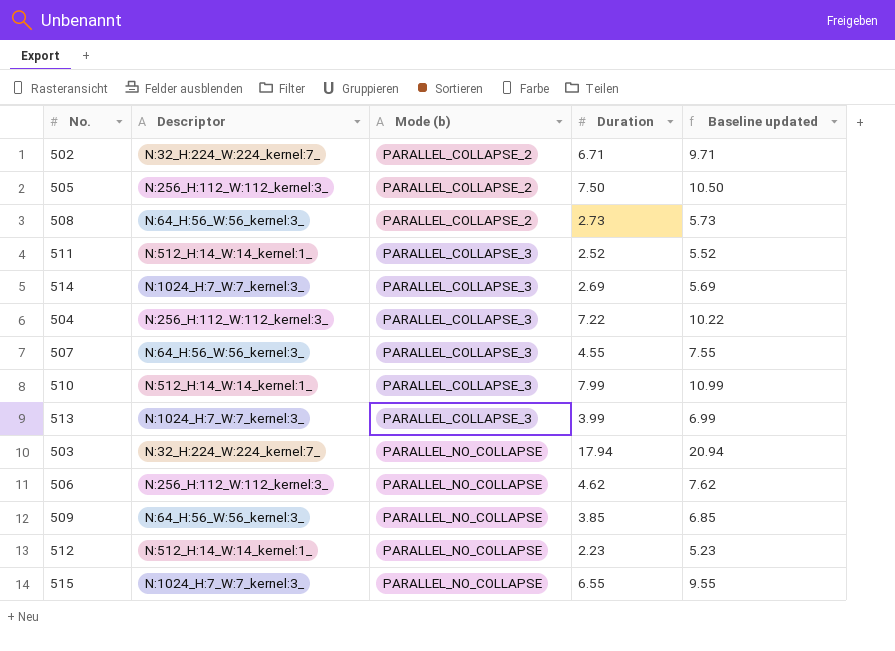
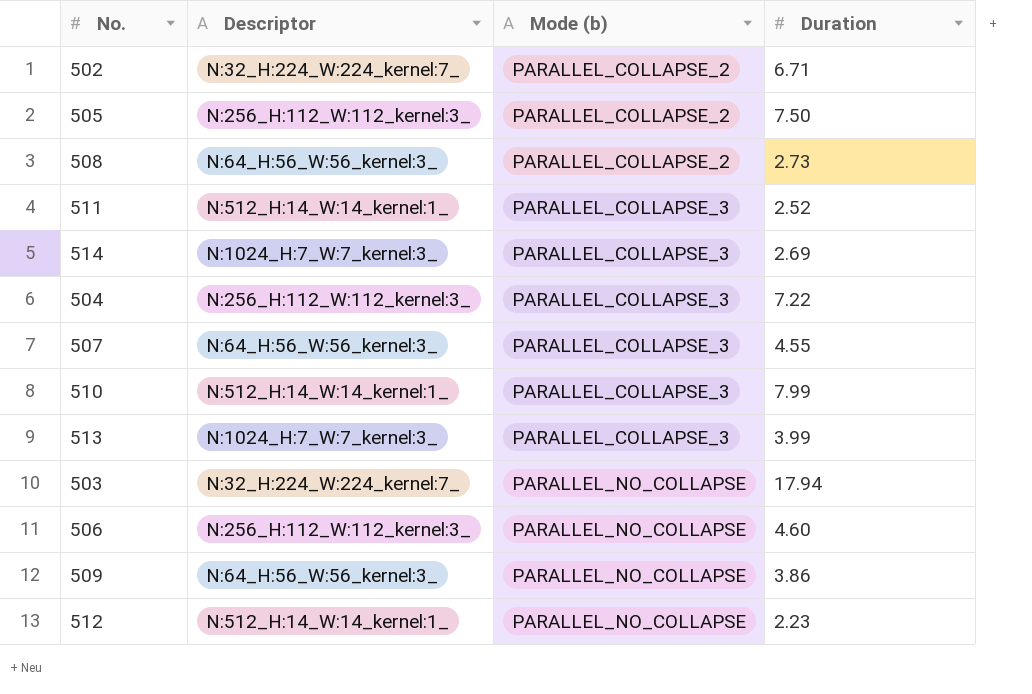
column Baseline updated | formula: [Duration] + 3 -> none
row 515: N:1024_H:7_W:7_kernel:3_ | PARALLEL_NO_COLLAPSE | 6.55 | 9.55 -> none
506 | Duration: 4.62 -> 4.60
509 | Duration: 3.85 -> 3.86

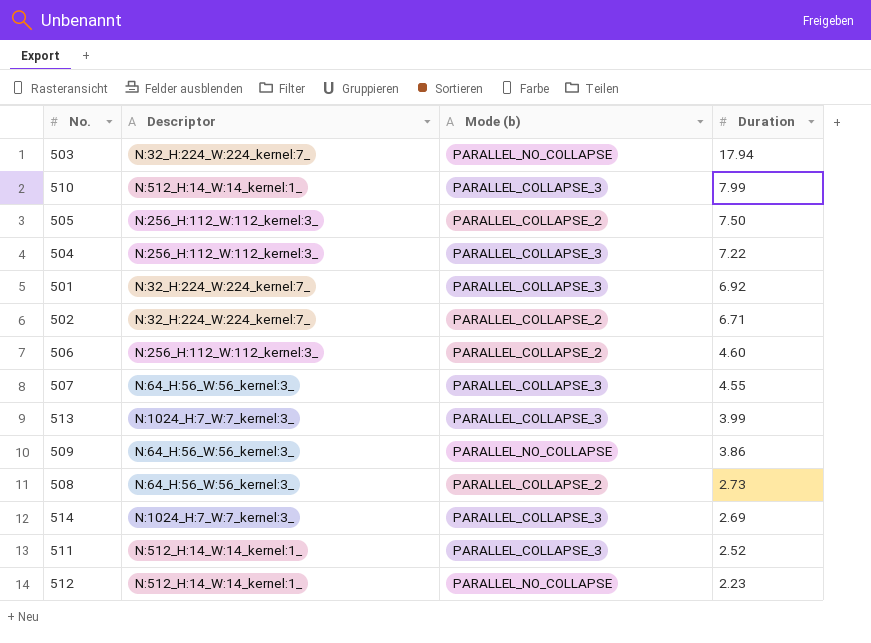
row order: Mode (b) ascending -> Duration descending
row 501: none -> N:32_H:224_W:224_kernel:7_ | PARALLEL_COLLAPSE_3 | 6.92
506 | Mode (b): PARALLEL_NO_COLLAPSE -> PARALLEL_COLLAPSE_2

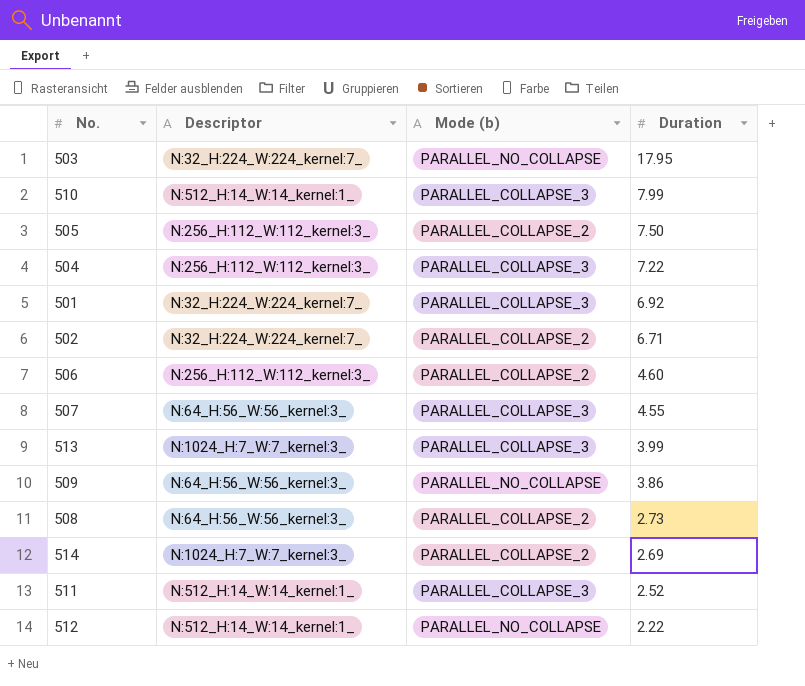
503 | Duration: 17.94 -> 17.95
514 | Mode (b): PARALLEL_COLLAPSE_3 -> PARALLEL_COLLAPSE_2
512 | Duration: 2.23 -> 2.22

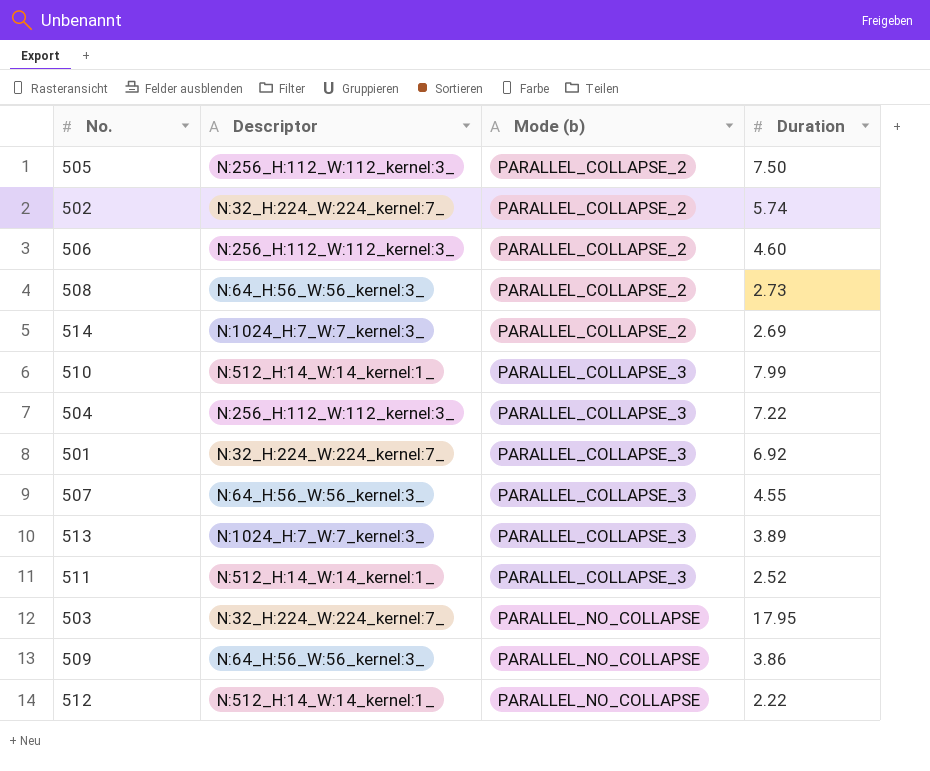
row order: Duration descending -> Mode (b) ascending
502 | Duration: 6.71 -> 5.74
513 | Duration: 3.99 -> 3.89

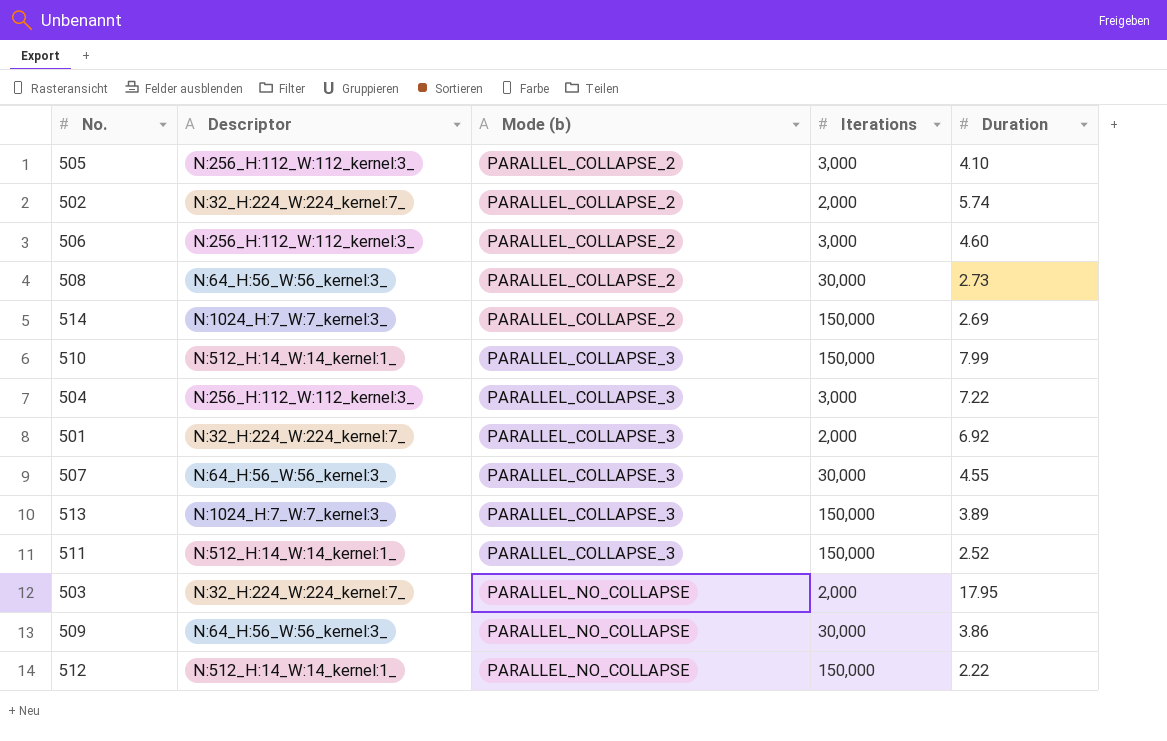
column Iterations | position: none -> 4
505 | Duration: 7.50 -> 4.10

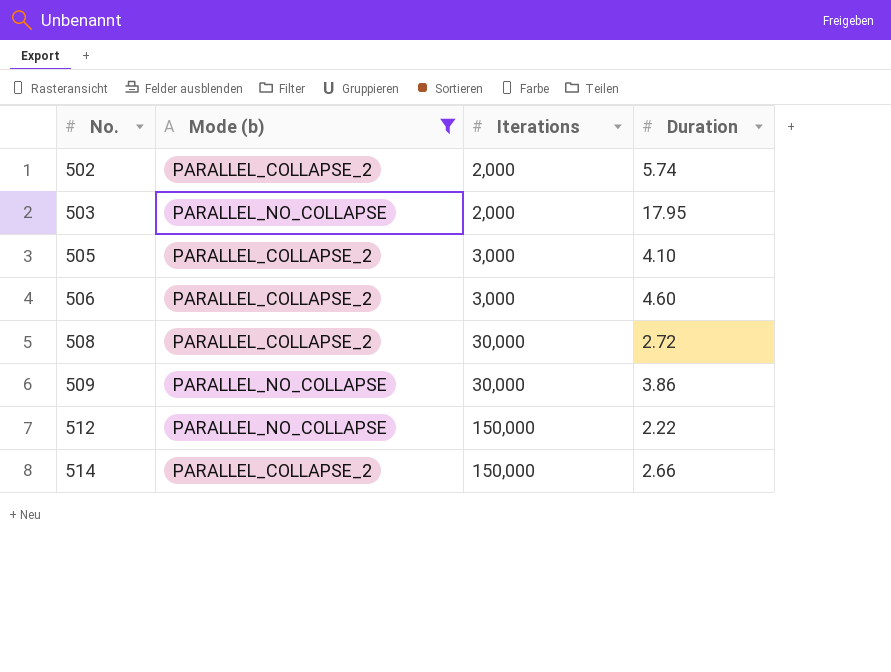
filter: none -> Mode (b) != PARALLEL_COLLAPSE_3
row order: Mode (b) ascending -> No. ascending
column Descriptor | position: 2 -> none
508 | Duration: 2.73 -> 2.72
514 | Duration: 2.69 -> 2.66

